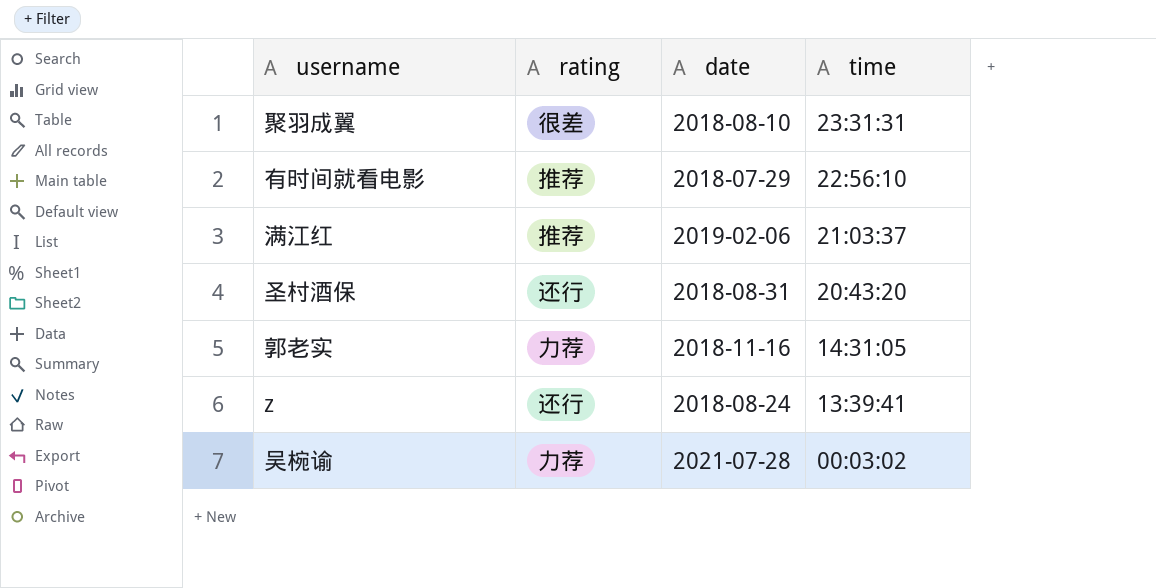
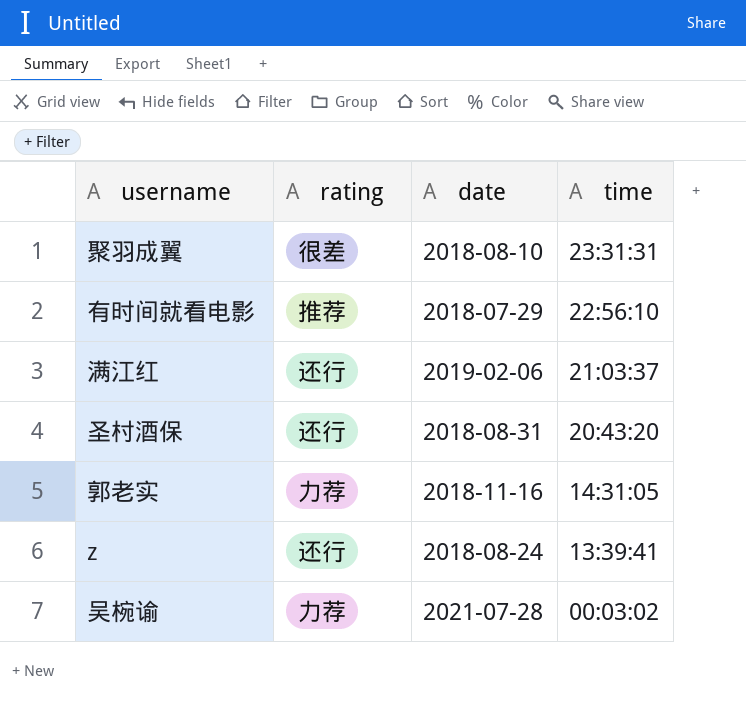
满江红 | rating: 推荐 -> 还行

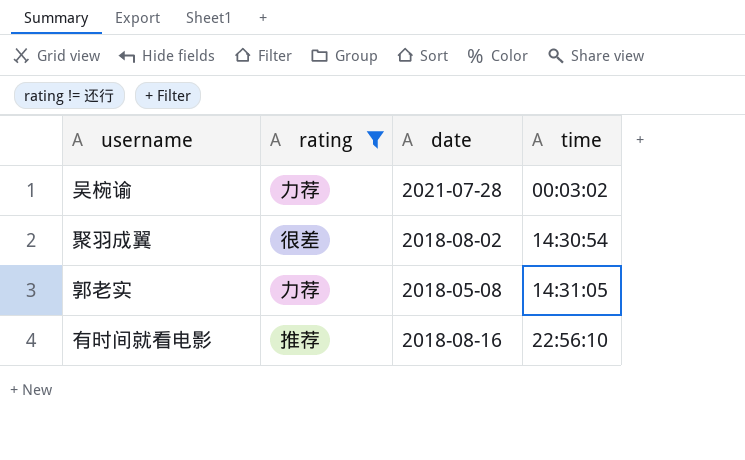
filter: none -> rating != 还行
row order: time descending -> time ascending
聚羽成翼 | date: 2018-08-10 -> 2018-08-02
聚羽成翼 | time: 23:31:31 -> 14:30:54
郭老实 | date: 2018-11-16 -> 2018-05-08
有时间就看电影 | date: 2018-07-29 -> 2018-08-16

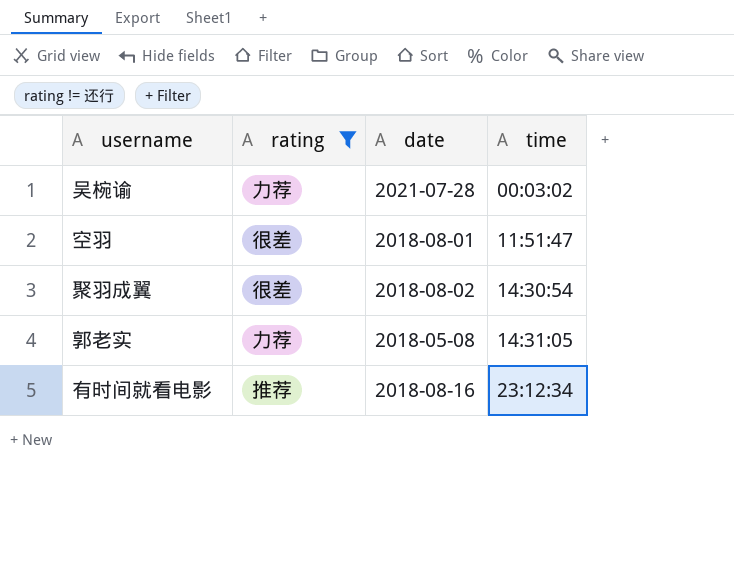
row 空羽: none -> 很差 | 2018-08-01 | 11:51:47
有时间就看电影 | time: 22:56:10 -> 23:12:34

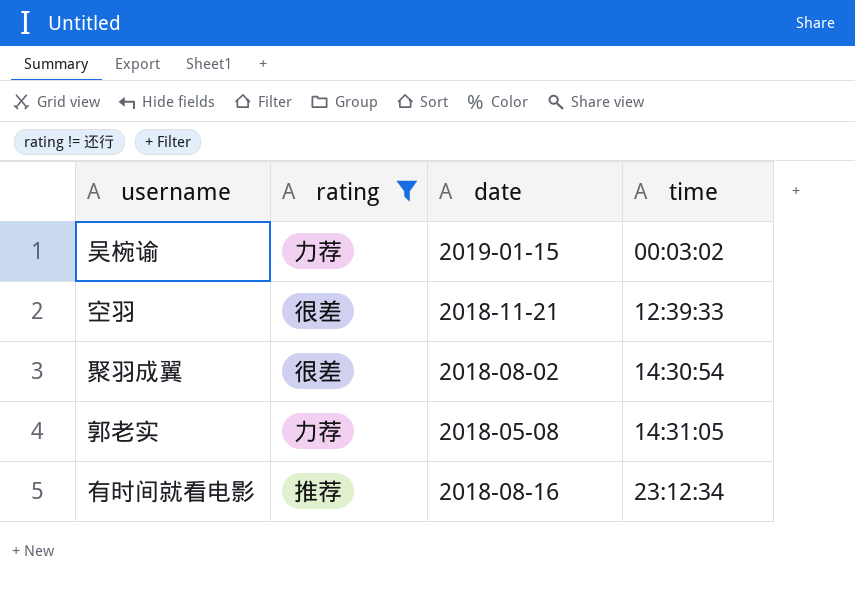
吴椀谕 | date: 2021-07-28 -> 2019-01-15
空羽 | date: 2018-08-01 -> 2018-11-21
空羽 | time: 11:51:47 -> 12:39:33

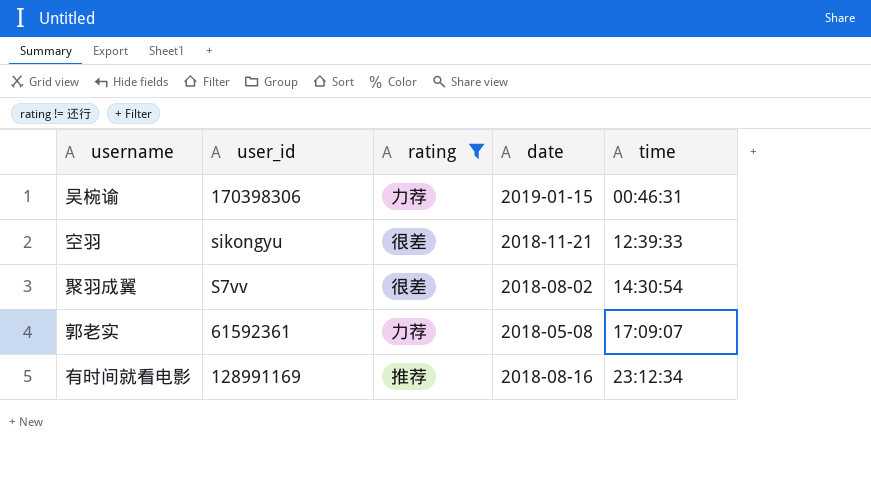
column user_id | position: none -> 2
吴椀谕 | time: 00:03:02 -> 00:46:31
郭老实 | time: 14:31:05 -> 17:09:07

